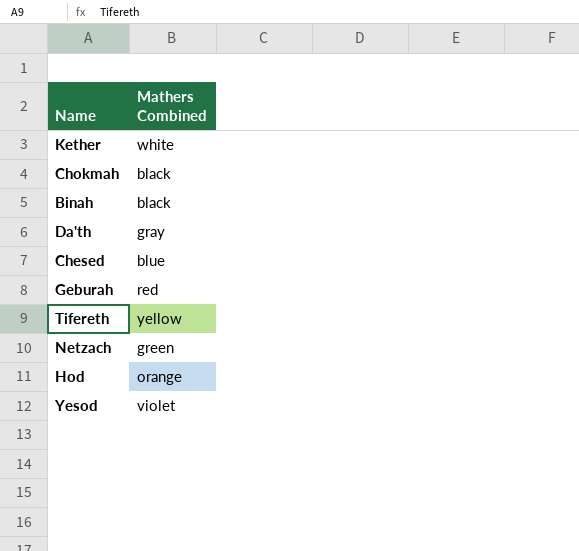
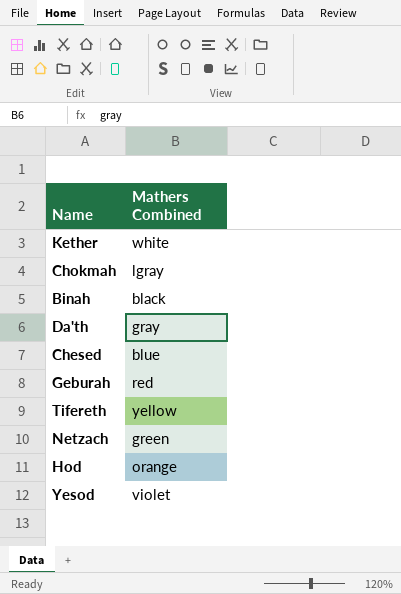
Chokmah | Mathers Combined: black -> lgray

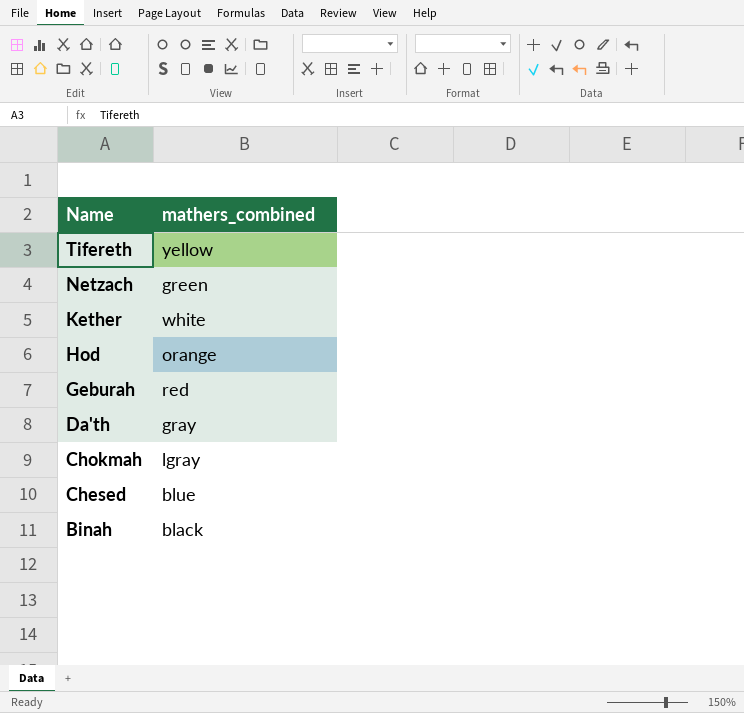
row order: none -> Name descending
column name: Mathers Combined -> mathers_combined
row Yesod: violet -> none

